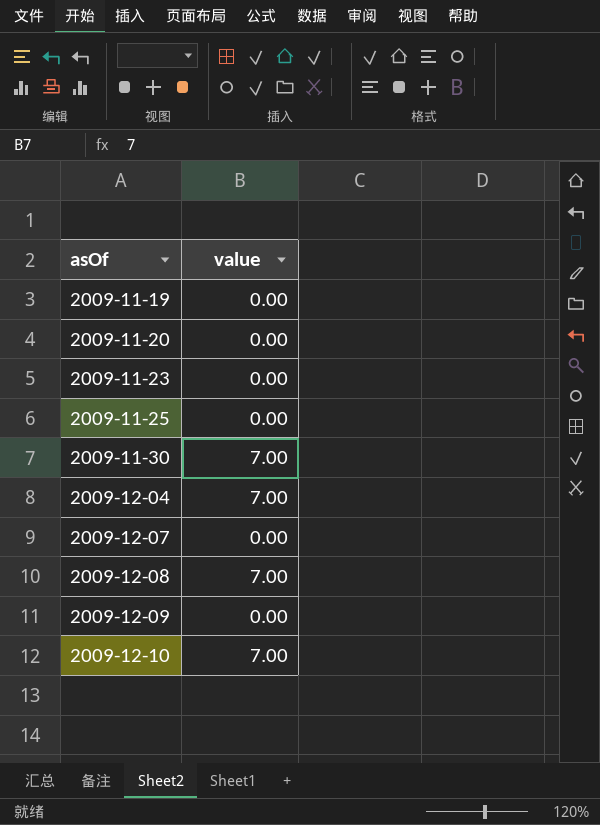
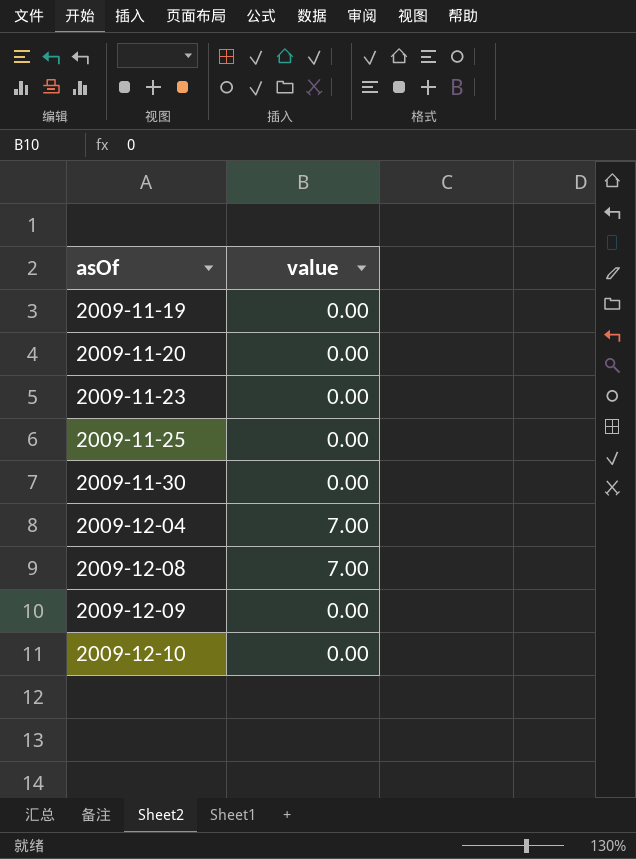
row 2009-12-07: 0.00 -> none
2009-11-30 | value: 7.00 -> 0.00
2009-12-10 | value: 7.00 -> 0.00

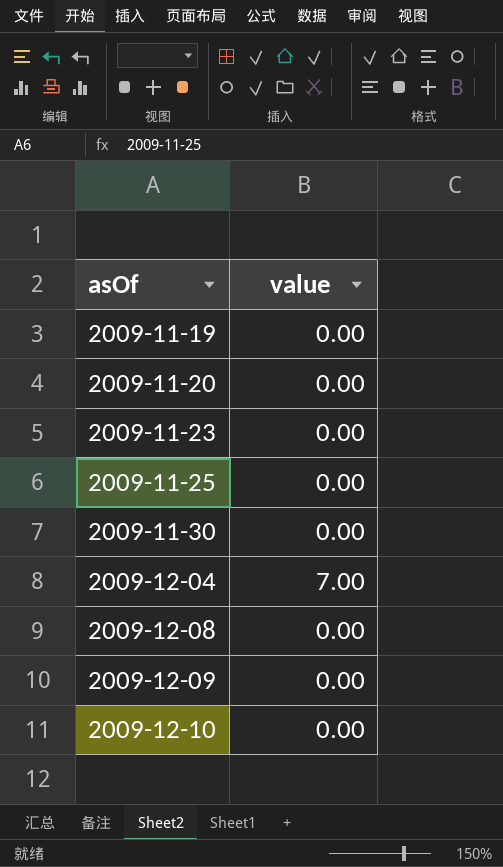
2009-12-08 | value: 7.00 -> 0.00

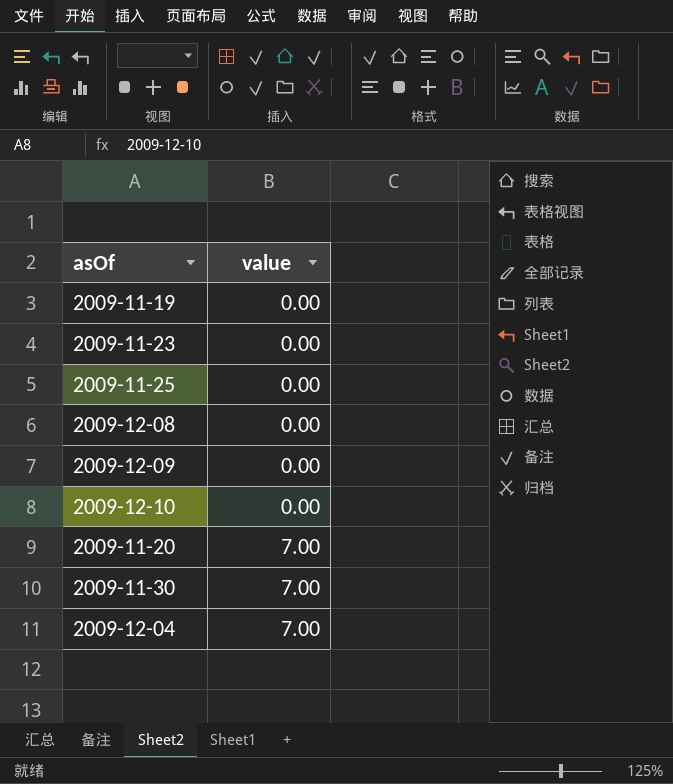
row order: asOf ascending -> value ascending
2009-11-20 | value: 0.00 -> 7.00
2009-11-30 | value: 0.00 -> 7.00

